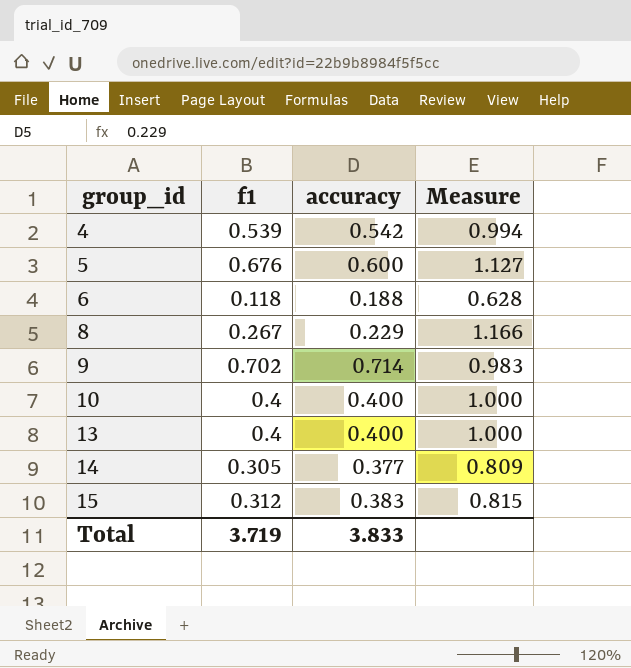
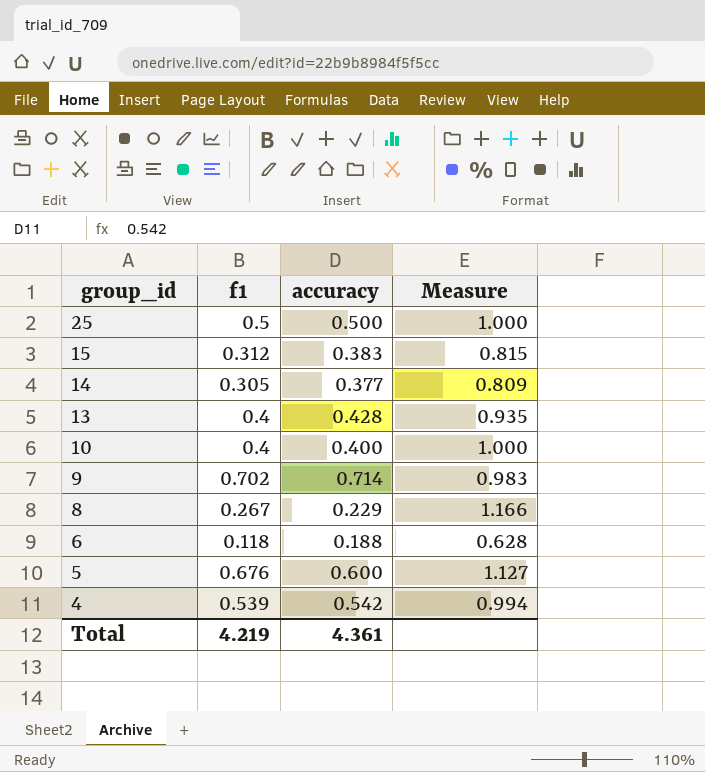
row order: group_id ascending -> group_id descending
row 25: none -> 0.5 | 0.500 | 1.000
13 | accuracy: 0.400 -> 0.428
13 | Measure: 1.000 -> 0.935
Total | f1: 3.719 -> 4.219
Total | accuracy: 3.833 -> 4.361

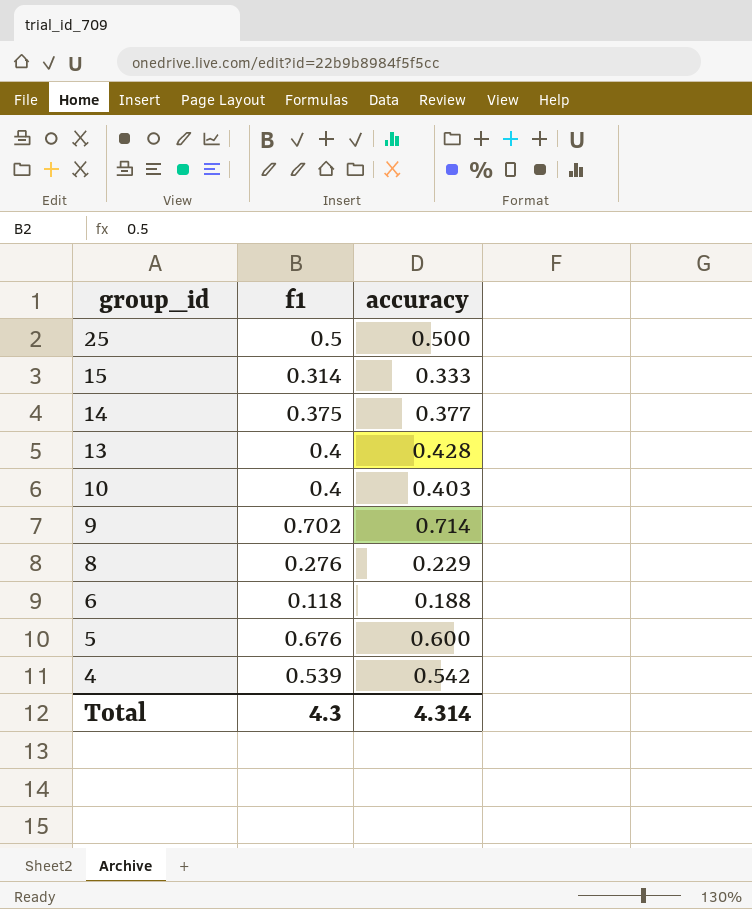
column Measure | formula: [f1] / [accuracy] -> none
15 | f1: 0.312 -> 0.314
15 | accuracy: 0.383 -> 0.333
14 | f1: 0.305 -> 0.375
10 | accuracy: 0.400 -> 0.403
8 | f1: 0.267 -> 0.276
Total | f1: 4.219 -> 4.3
Total | accuracy: 4.361 -> 4.314

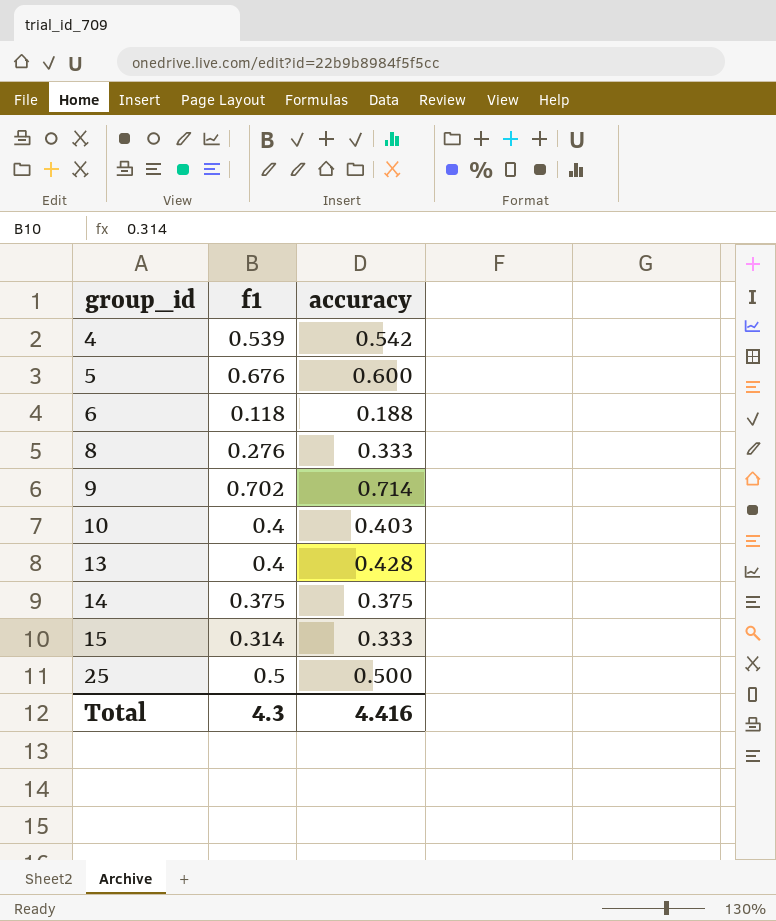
row order: group_id descending -> group_id ascending
8 | accuracy: 0.229 -> 0.333
14 | accuracy: 0.377 -> 0.375
Total | accuracy: 4.314 -> 4.416

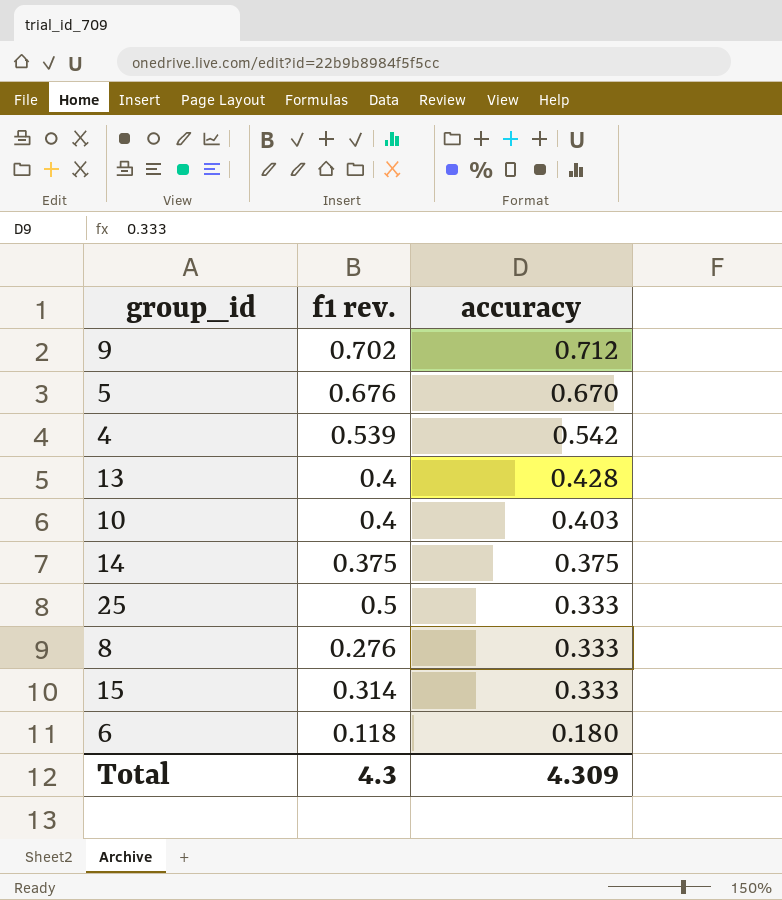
row order: group_id ascending -> accuracy descending
column name: f1 -> f1 rev.
9 | accuracy: 0.714 -> 0.712
5 | accuracy: 0.600 -> 0.670
25 | accuracy: 0.500 -> 0.333
6 | accuracy: 0.188 -> 0.180
Total | accuracy: 4.416 -> 4.309

